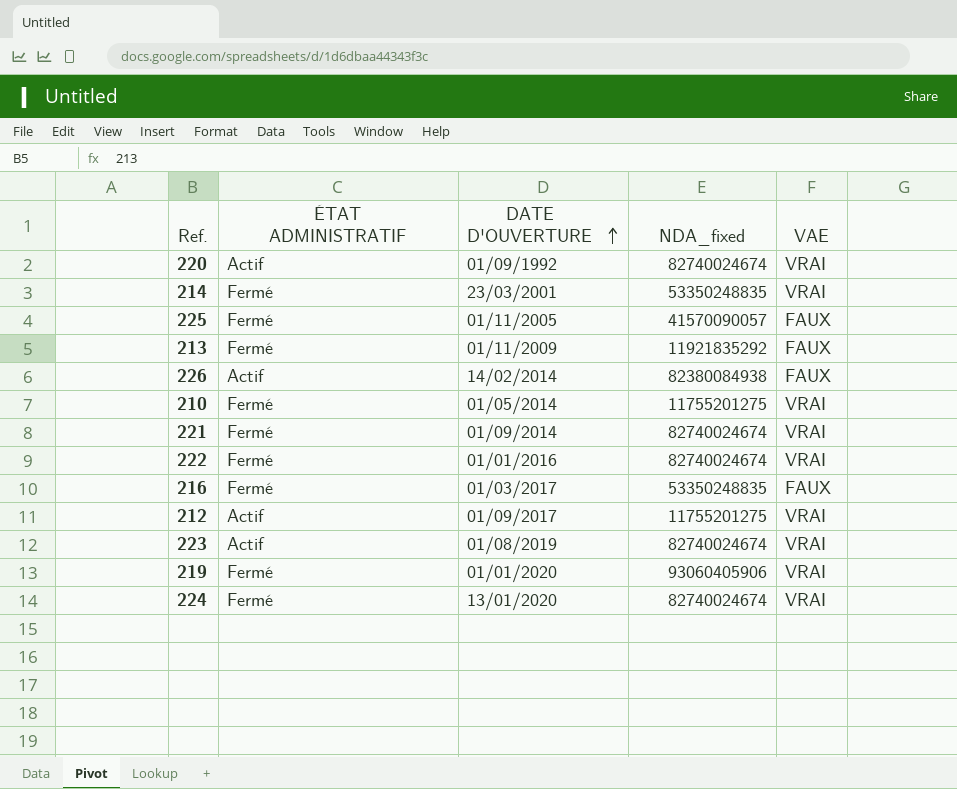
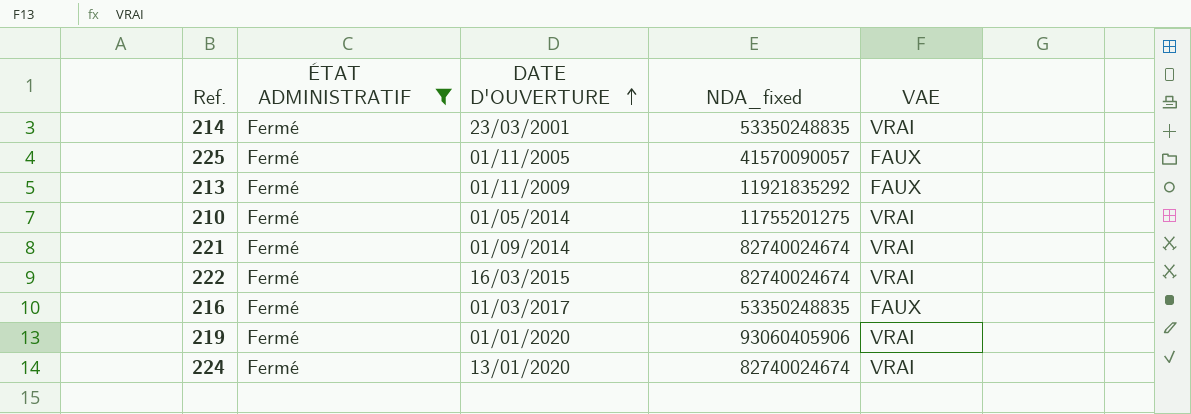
filter: none -> ÉTAT ADMINISTRATIF = Fermé
222 | DATE D'OUVERTURE: 01/01/2016 -> 16/03/2015

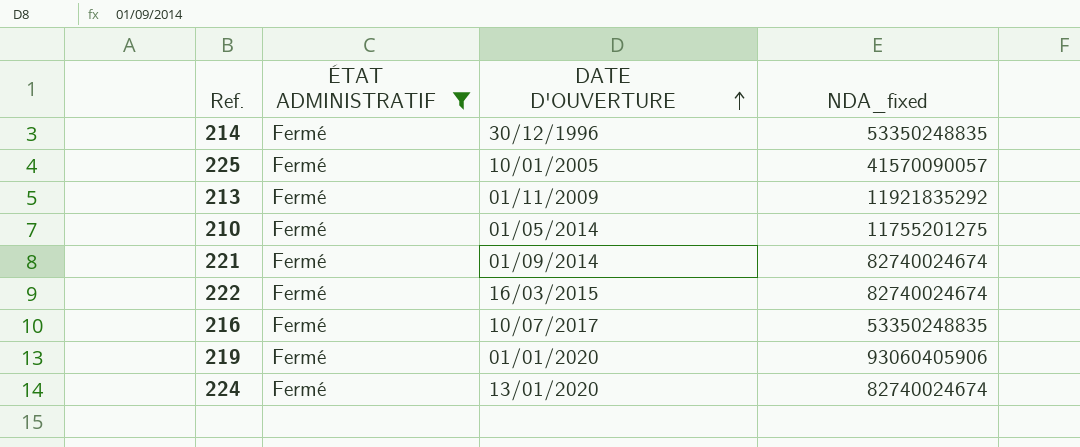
column VAE | position: 5 -> none
214 | DATE D'OUVERTURE: 23/03/2001 -> 30/12/1996
225 | DATE D'OUVERTURE: 01/11/2005 -> 10/01/2005
216 | DATE D'OUVERTURE: 01/03/2017 -> 10/07/2017

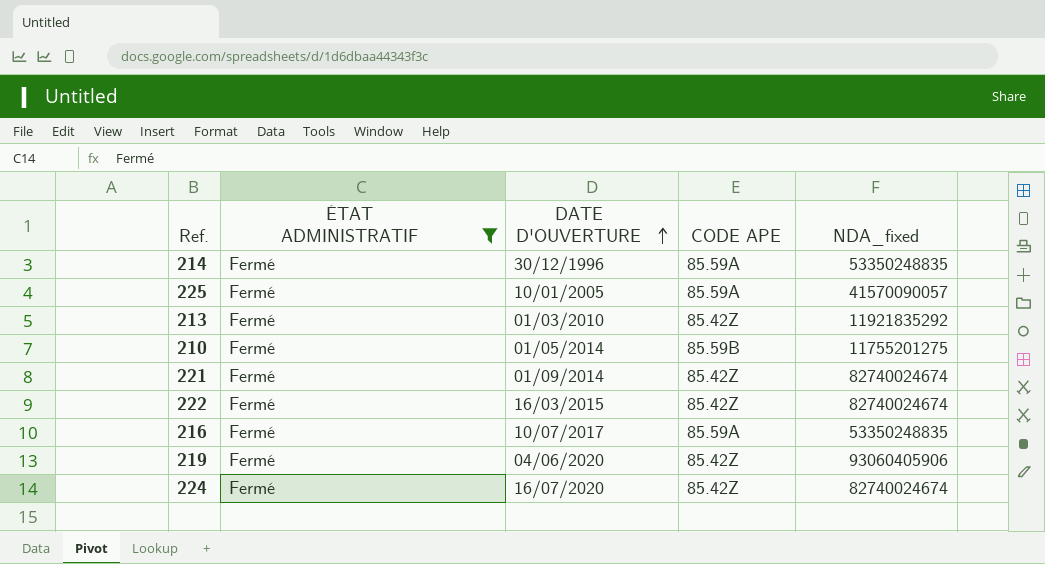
column CODE APE | position: none -> 4
213 | DATE D'OUVERTURE: 01/11/2009 -> 01/03/2010
219 | DATE D'OUVERTURE: 01/01/2020 -> 04/06/2020
224 | DATE D'OUVERTURE: 13/01/2020 -> 16/07/2020

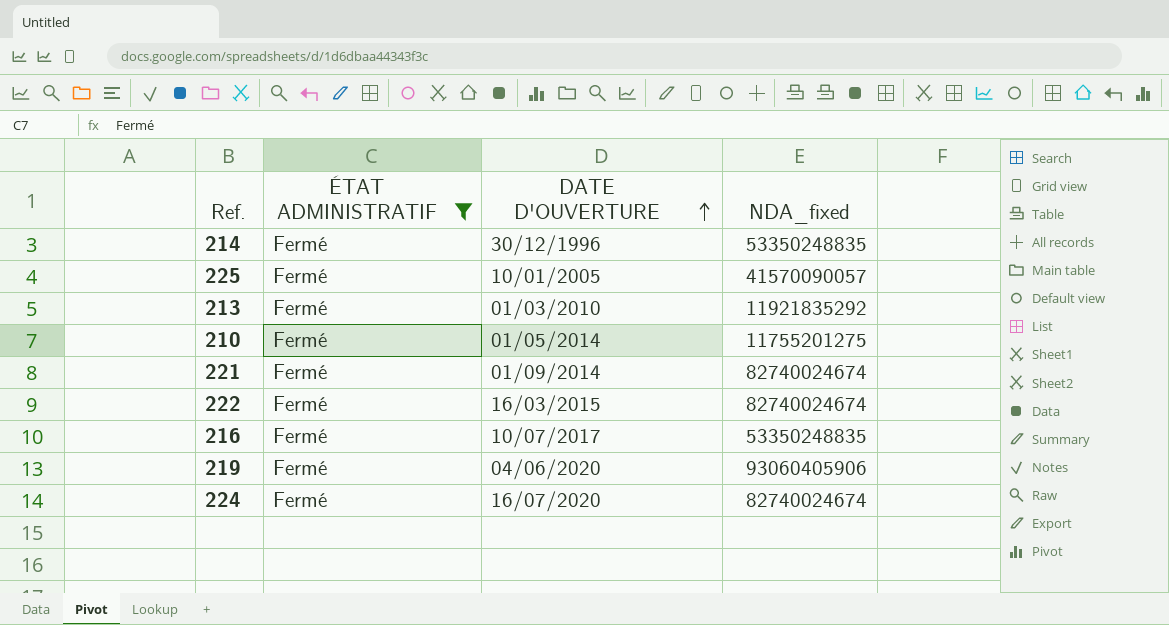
column CODE APE | position: 4 -> none

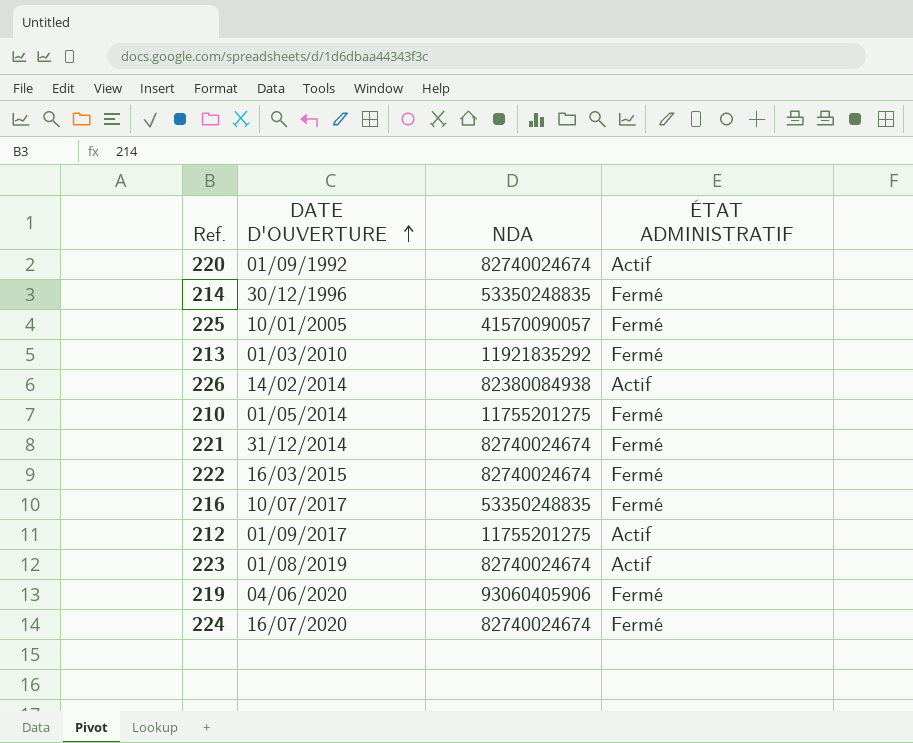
filter: ÉTAT ADMINISTRATIF = Fermé -> none
column name: NDA_fixed -> NDA
column ÉTAT ADMINISTRATIF | position: 2 -> 4
221 | DATE D'OUVERTURE: 01/09/2014 -> 31/12/2014

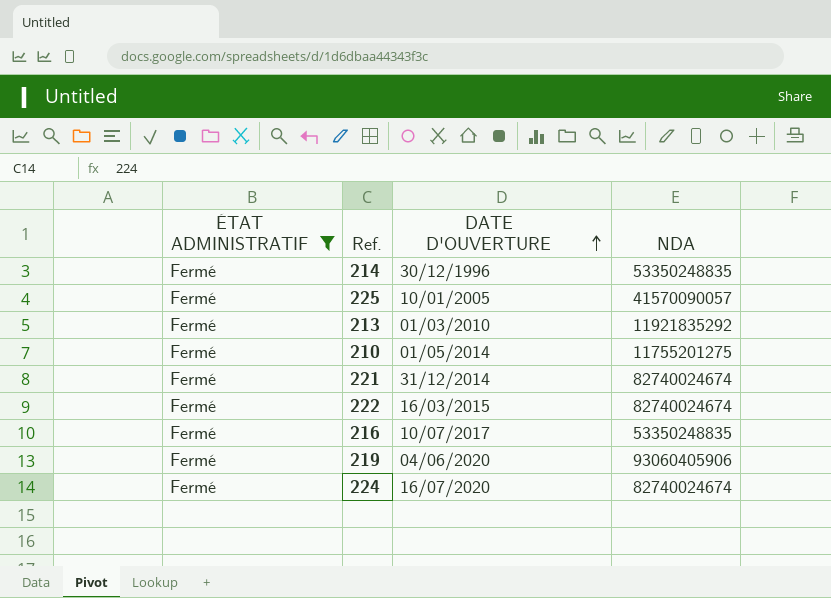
filter: none -> ÉTAT ADMINISTRATIF = Fermé
column ÉTAT ADMINISTRATIF | position: 4 -> 1

